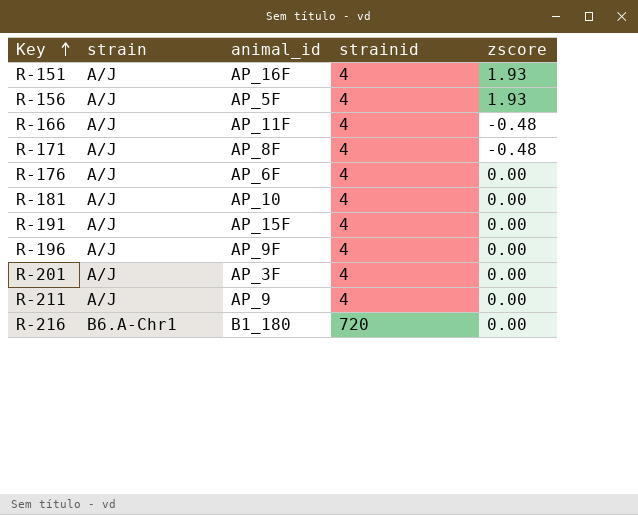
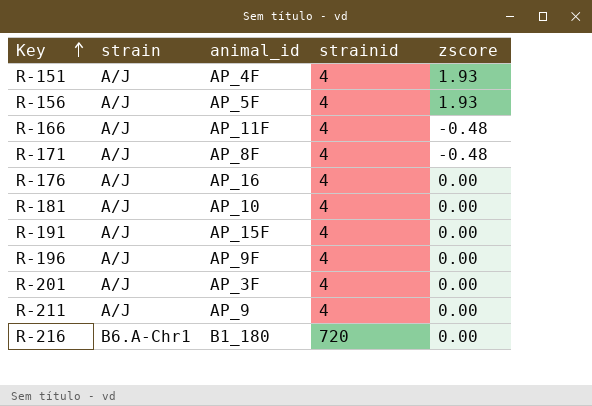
R-151 | animal_id: AP_16F -> AP_4F
R-176 | animal_id: AP_6F -> AP_16

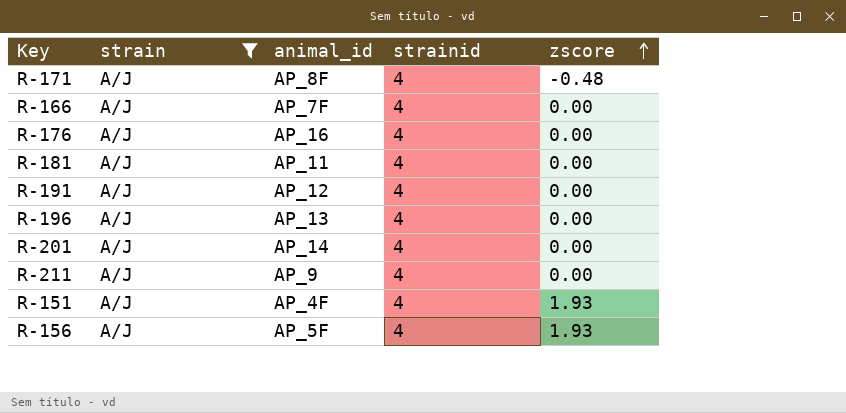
filter: none -> strain = A/J
row order: Key ascending -> zscore ascending
R-166 | animal_id: AP_11F -> AP_7F
R-166 | zscore: -0.48 -> 0.00
R-181 | animal_id: AP_10 -> AP_11
R-191 | animal_id: AP_15F -> AP_12
R-196 | animal_id: AP_9F -> AP_13
R-201 | animal_id: AP_3F -> AP_14

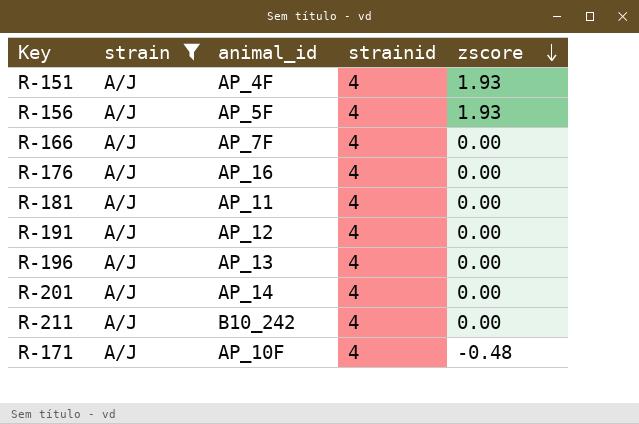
row order: zscore ascending -> zscore descending
R-211 | animal_id: AP_9 -> B10_242
R-171 | animal_id: AP_8F -> AP_10F

